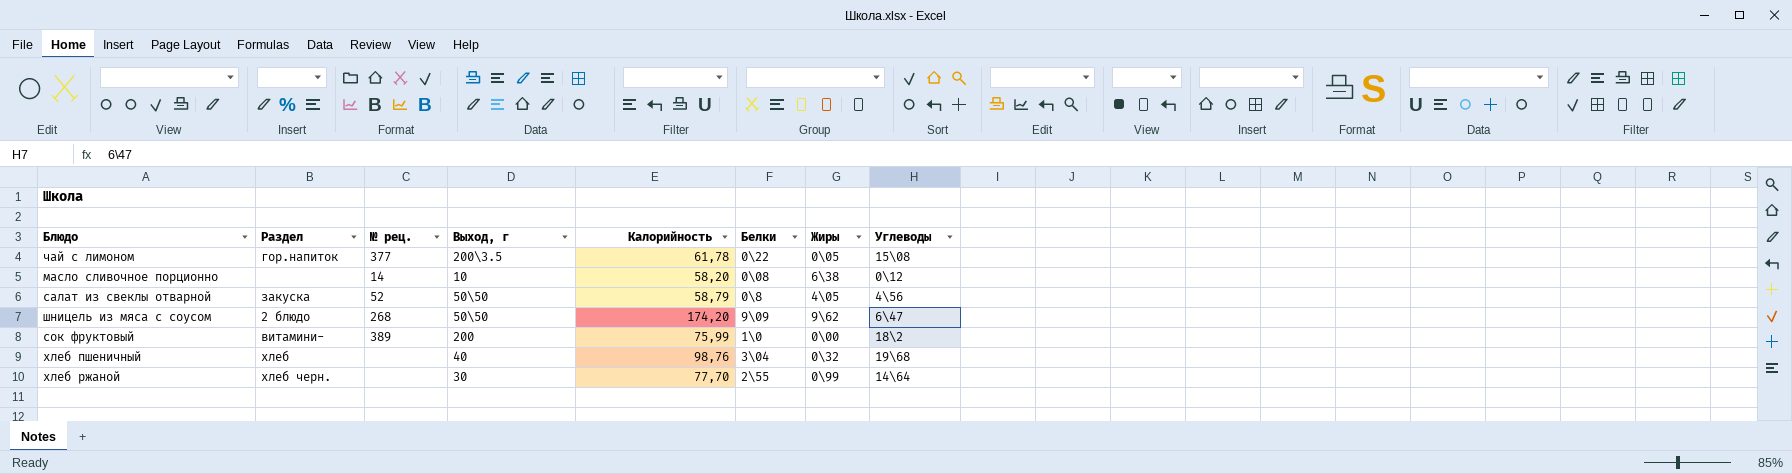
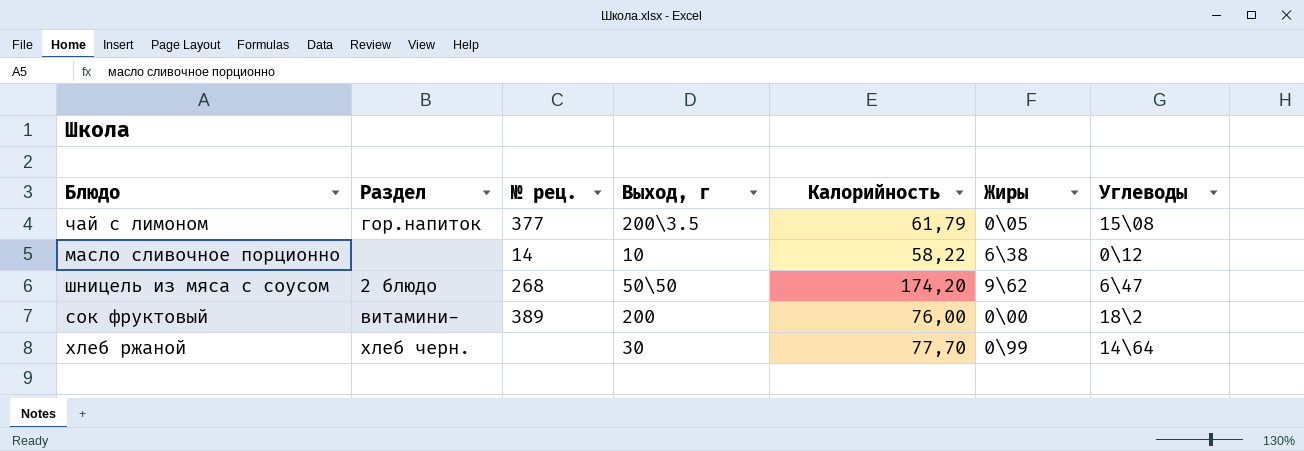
column Белки | position: 6 -> none
row салат из свеклы отварной: закуска | 52 | 50\50 | 58,79 | 0\8 | 4\05 | 4\56 -> none
row хлеб пшеничный: хлеб | none | 40 | 98,76 | 3\04 | 0\32 | 19\68 -> none
чай с лимоном | Калорийность: 61,78 -> 61,79
масло сливочное порционно | Калорийность: 58,20 -> 58,22
сок фруктовый | Калорийность: 75,99 -> 76,00

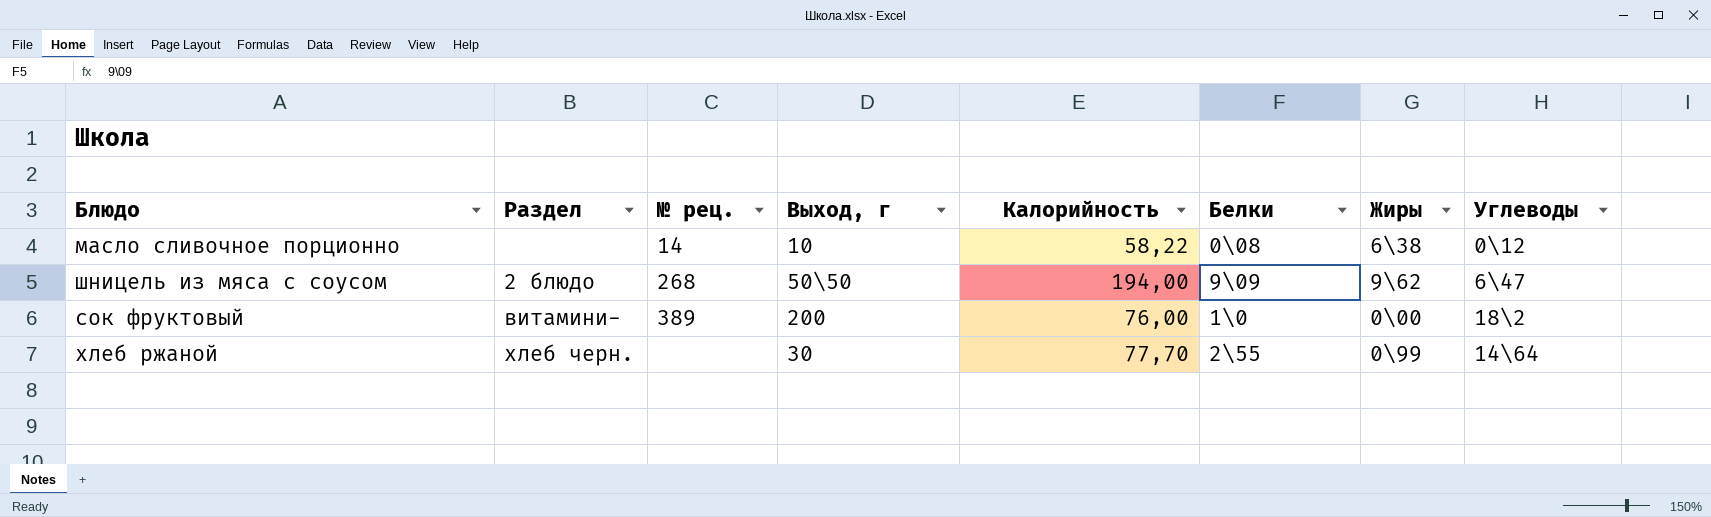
column Белки | position: none -> 6
row чай с лимоном: гор.напиток | 377 | 200\3.5 | 61,79 | 0\05 | 15\08 -> none
шницель из мяса с соусом | Калорийность: 174,20 -> 194,00

